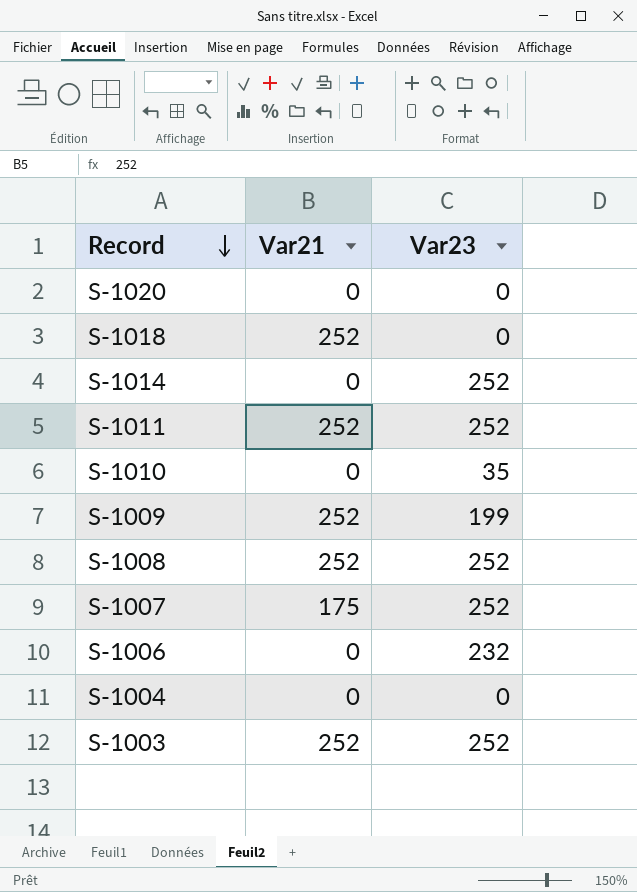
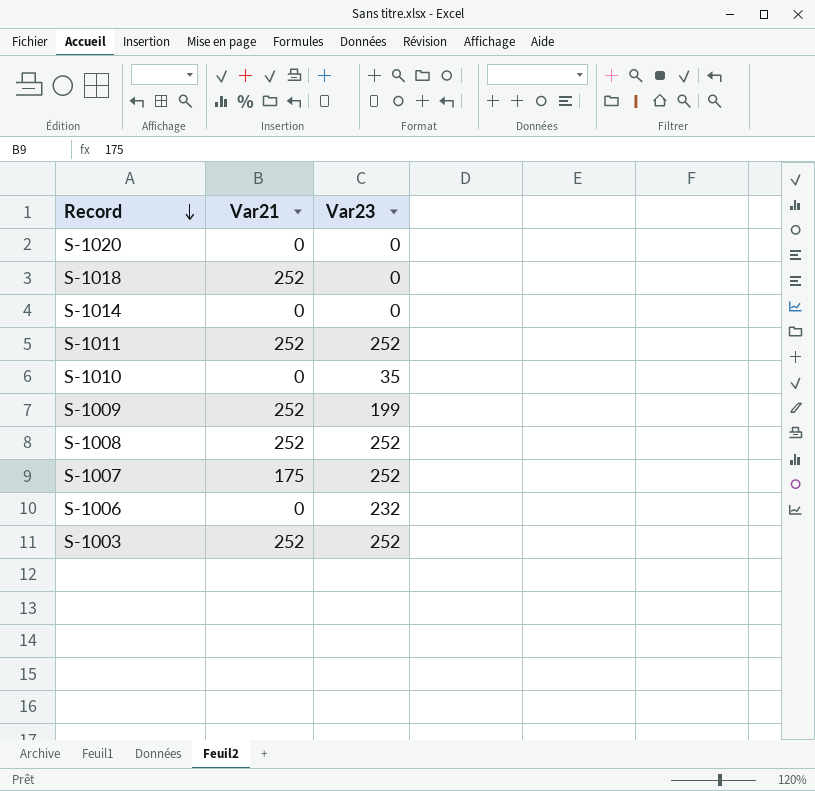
row S-1004: 0 | 0 -> none
S-1014 | Var23: 252 -> 0

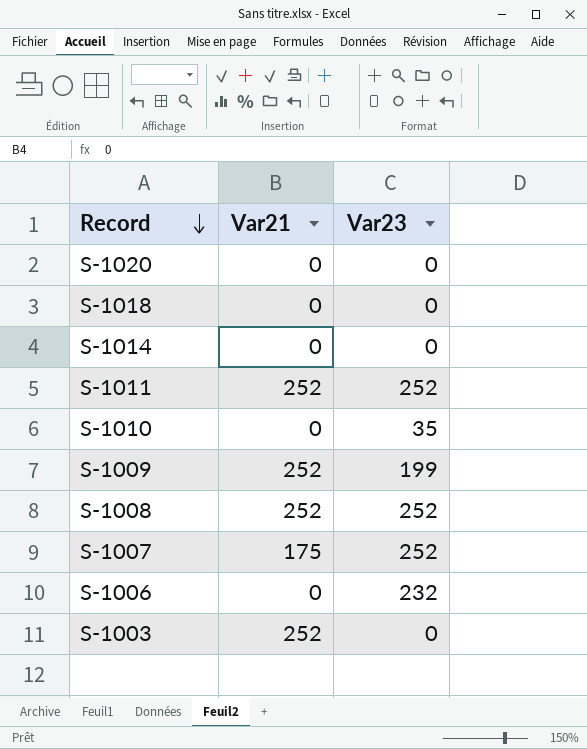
S-1018 | Var21: 252 -> 0
S-1003 | Var23: 252 -> 0

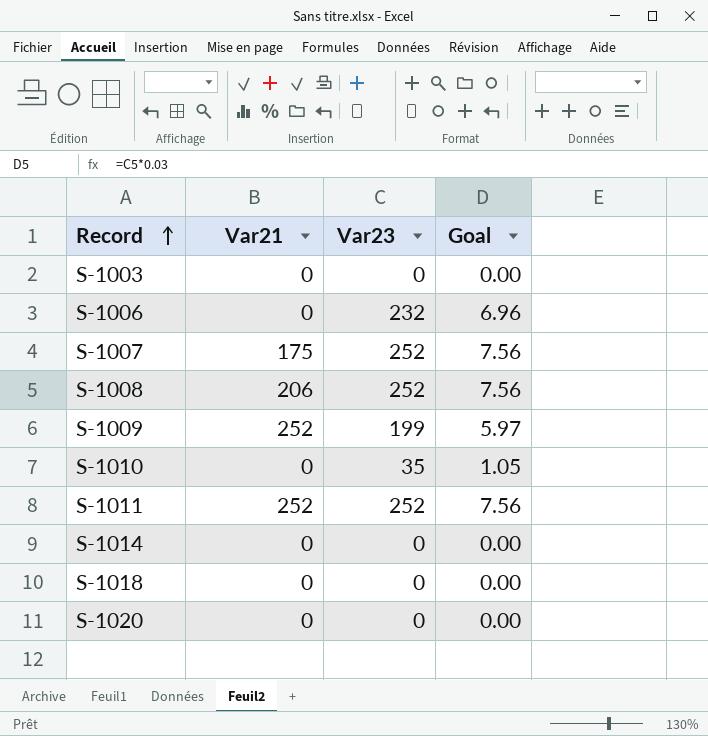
row order: Record descending -> Record ascending
column Goal | formula: none -> [Var23] * 0.03
S-1003 | Var21: 252 -> 0
S-1008 | Var21: 252 -> 206

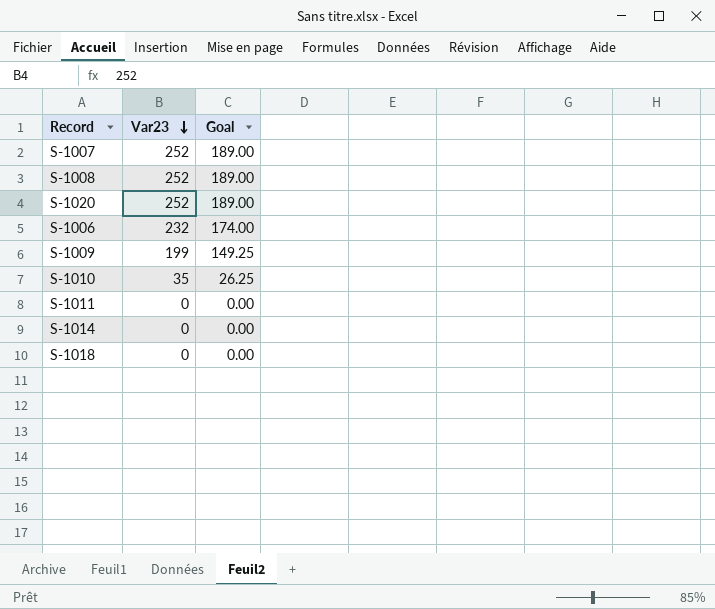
row order: Record ascending -> Var23 descending
column Var21 | position: 2 -> none
column Goal | formula: [Var23] * 0.03 -> [Var23] * 0.75
row S-1003: 0 | 0 | 0.00 -> none
S-1020 | Var23: 0 -> 252
S-1011 | Var23: 252 -> 0

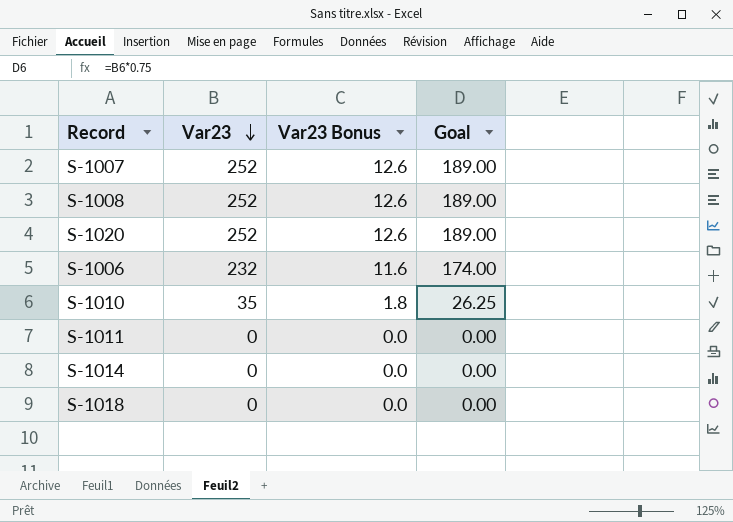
column Var23 Bonus | formula: none -> [Var23] * 0.05
row S-1009: 199 | 149.25 -> none

